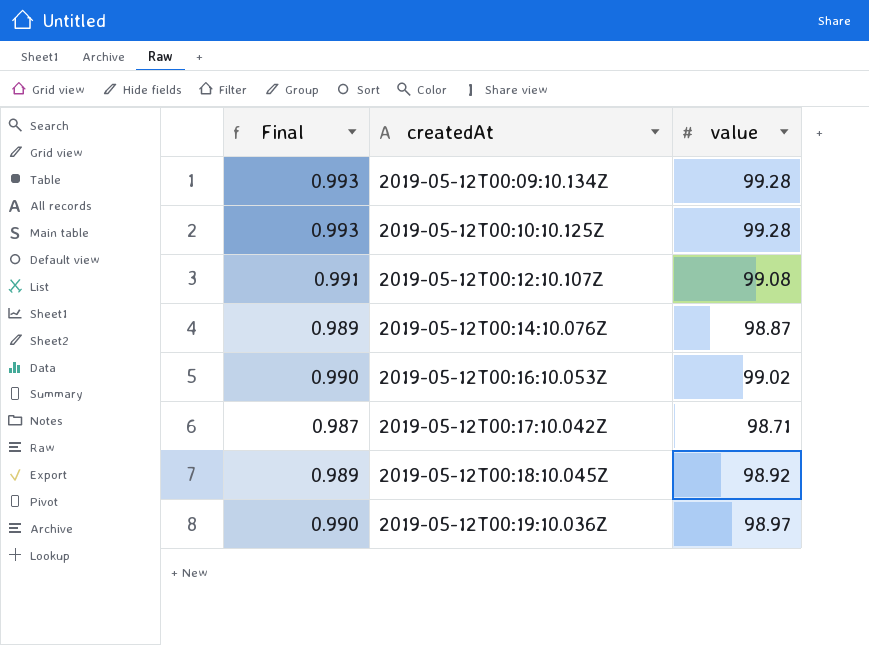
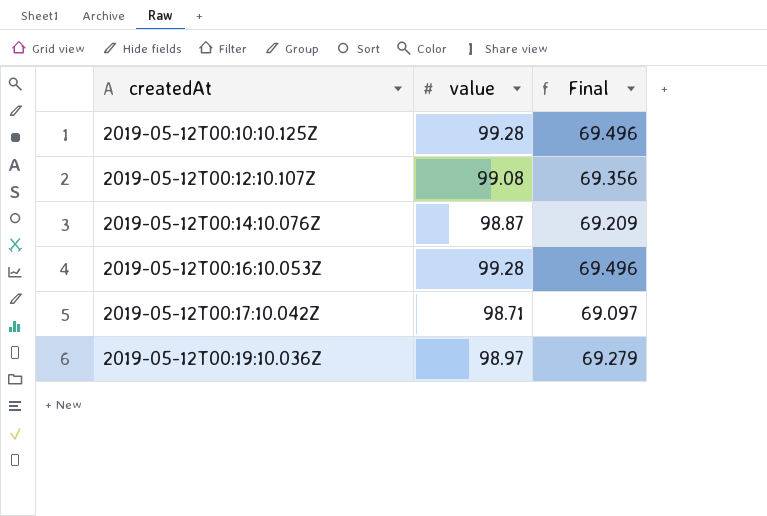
column Final | formula: [value] * 0.01 -> [value] * 0.7
column Final | position: 1 -> 3
row 2019-05-12T00:09:10.134Z: 0.993 | 99.28 -> none
row 2019-05-12T00:18:10.045Z: 0.989 | 98.92 -> none
2019-05-12T00:16:10.053Z | value: 99.02 -> 99.28

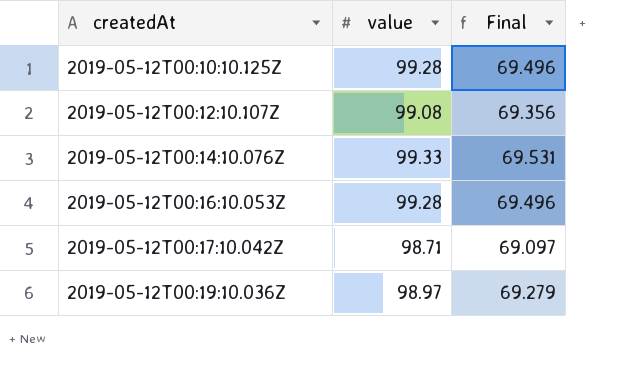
2019-05-12T00:14:10.076Z | value: 98.87 -> 99.33
2019-05-12T00:14:10.076Z | Final: 69.209 -> 69.531

